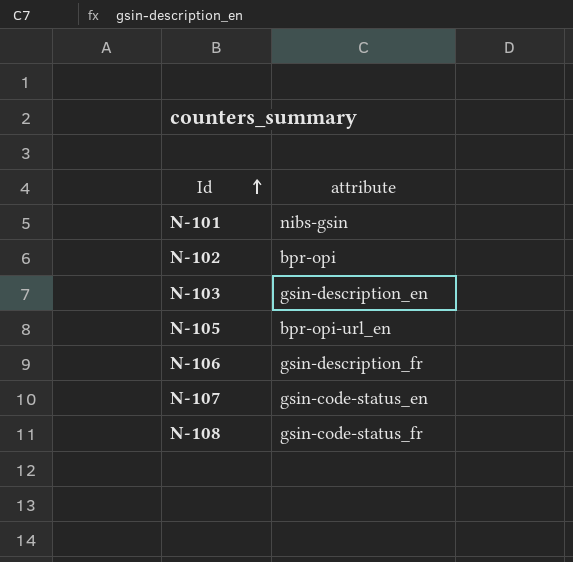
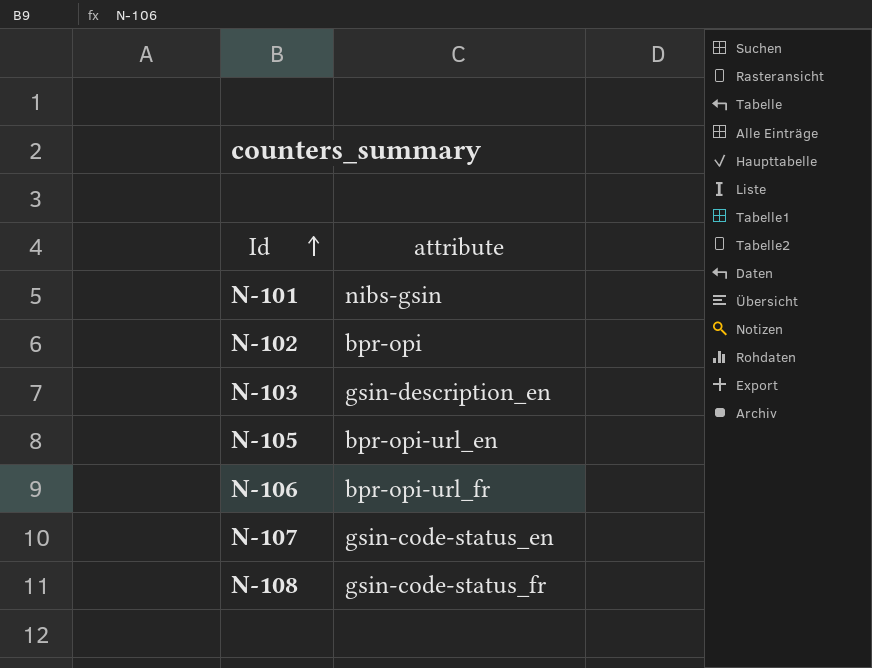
N-106 | attribute: gsin-description_fr -> bpr-opi-url_fr

